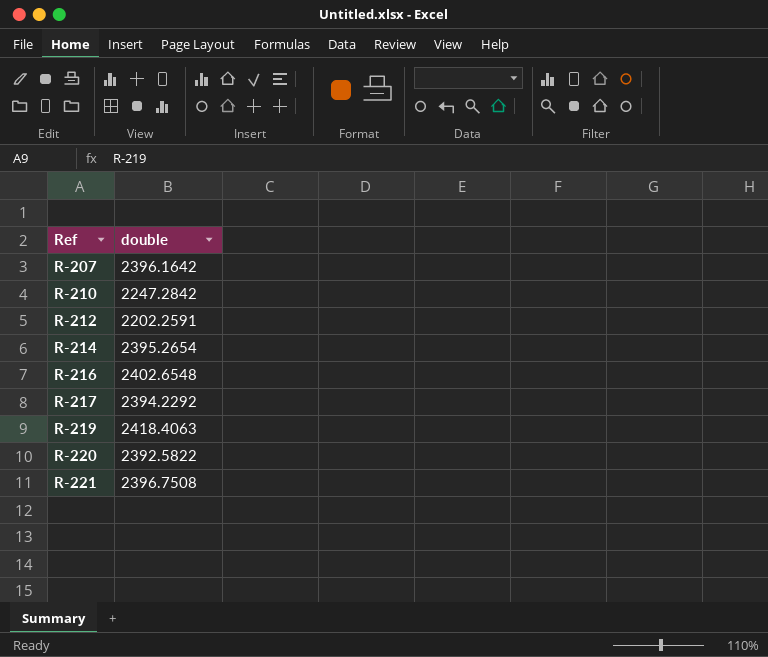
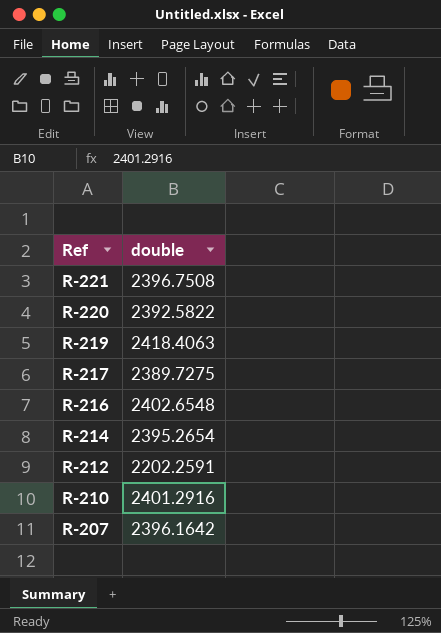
row order: Ref ascending -> Ref descending
R-217 | double: 2394.2292 -> 2389.7275
R-210 | double: 2247.2842 -> 2401.2916

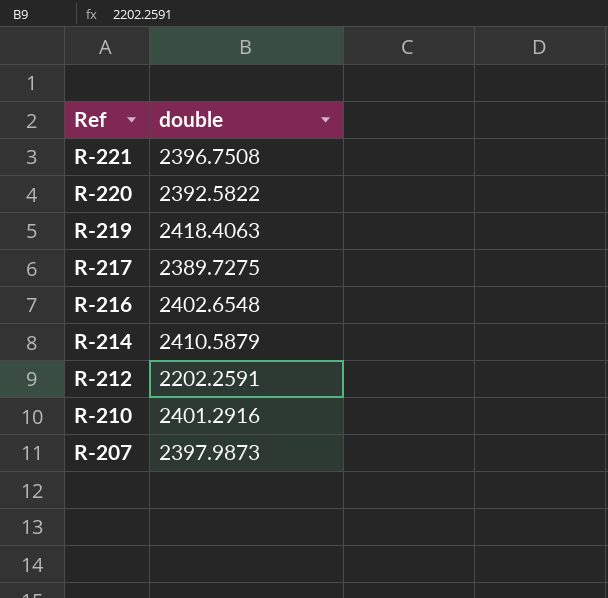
R-214 | double: 2395.2654 -> 2410.5879
R-207 | double: 2396.1642 -> 2397.9873

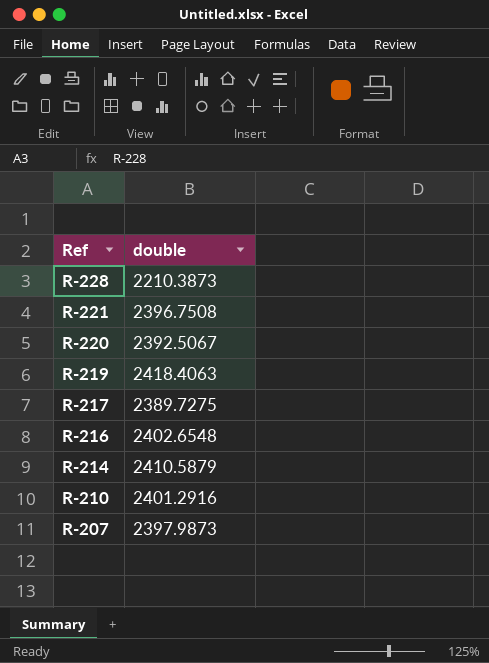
row R-212: 2202.2591 -> none
row R-228: none -> 2210.3873
R-220 | double: 2392.5822 -> 2392.5067

